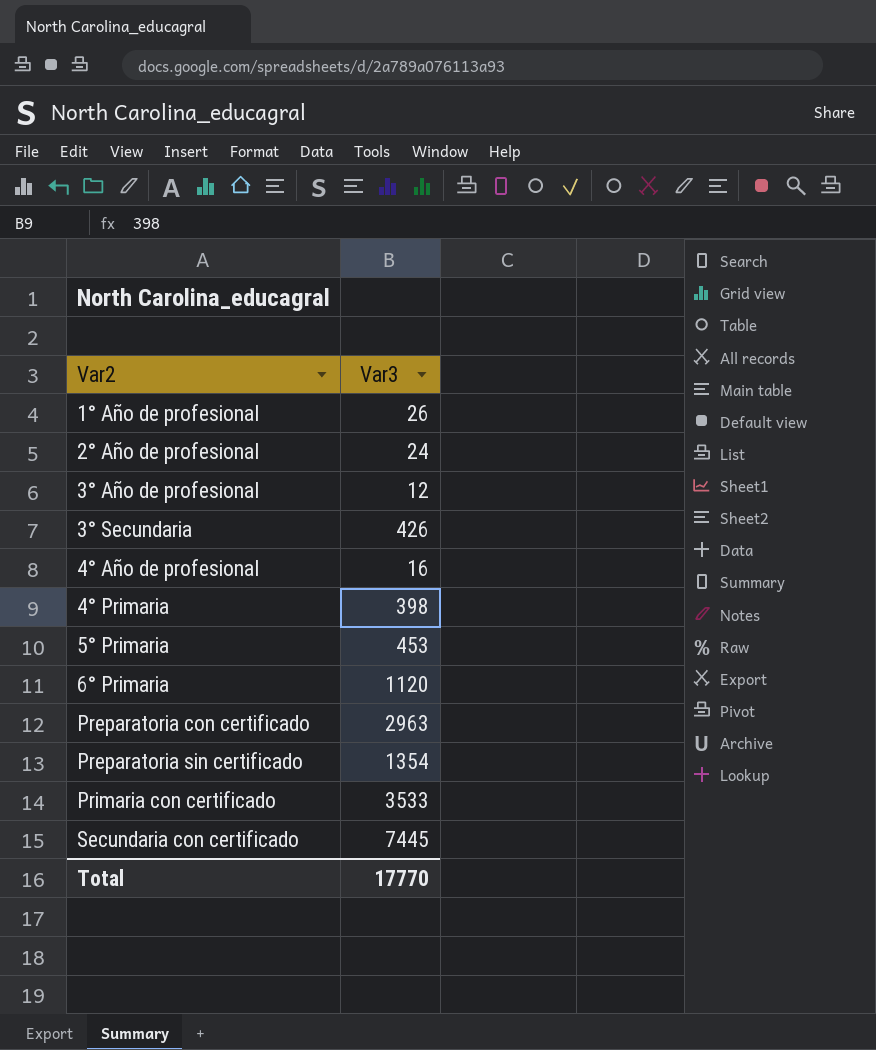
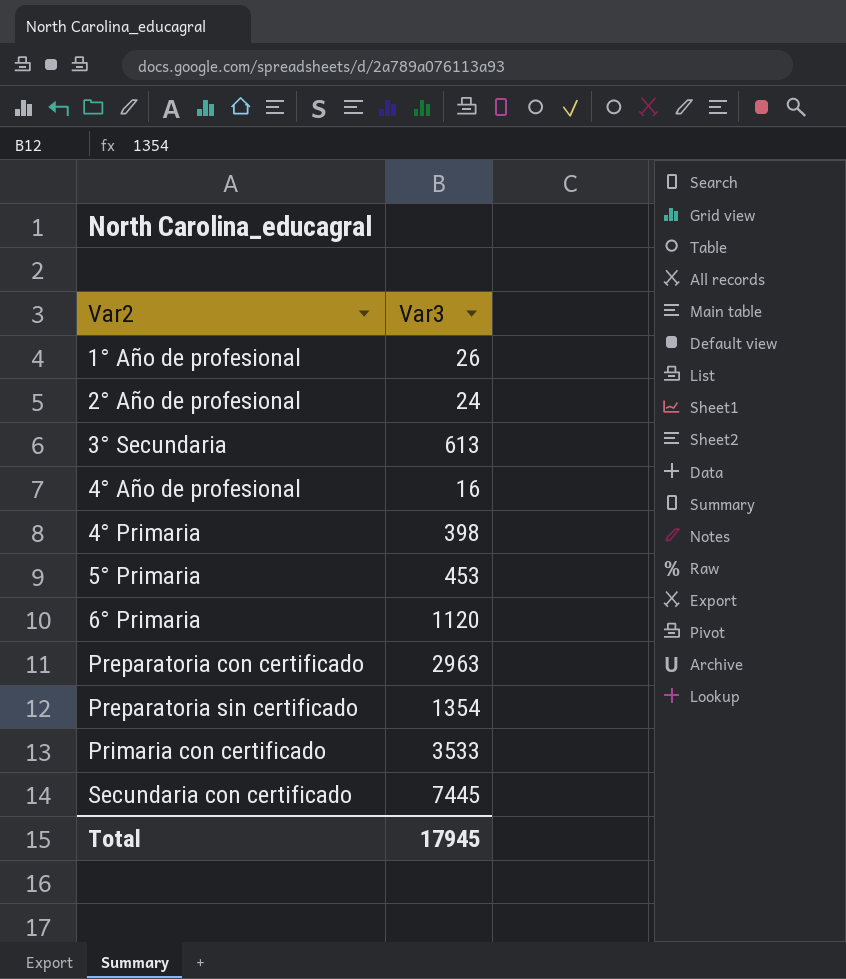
row 3° Año de profesional: 12 -> none
3° Secundaria | Var3: 426 -> 613
Total | Var3: 17770 -> 17945

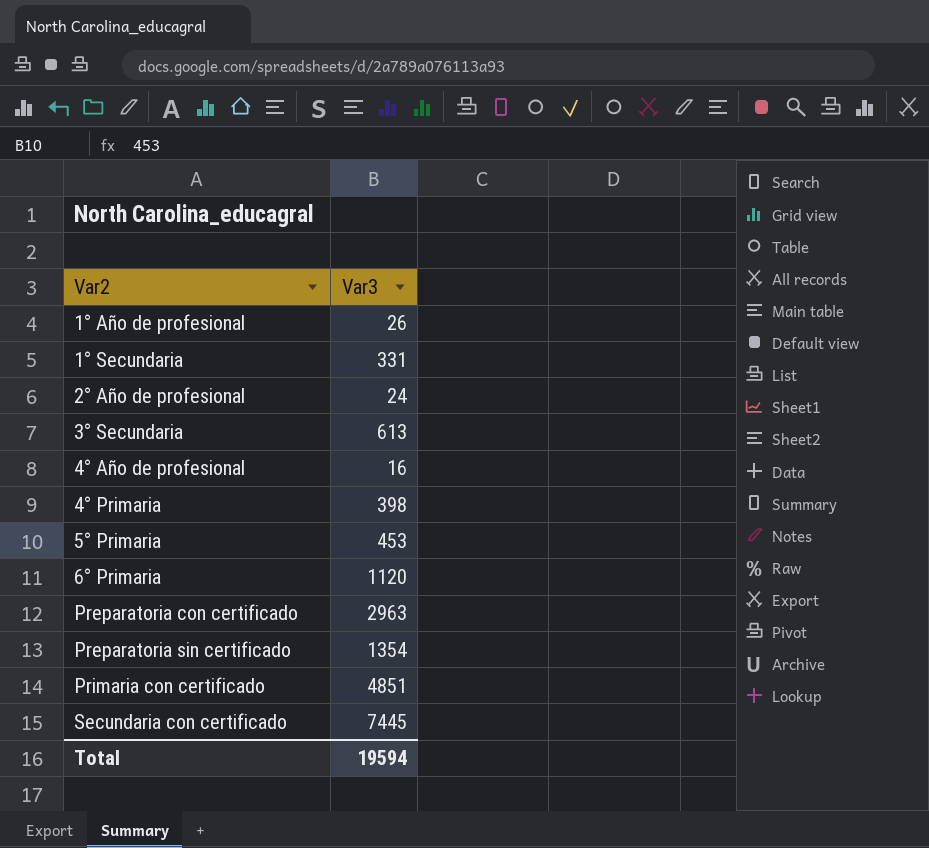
row 1° Secundaria: none -> 331
Primaria con certificado | Var3: 3533 -> 4851
Total | Var3: 17945 -> 19594

